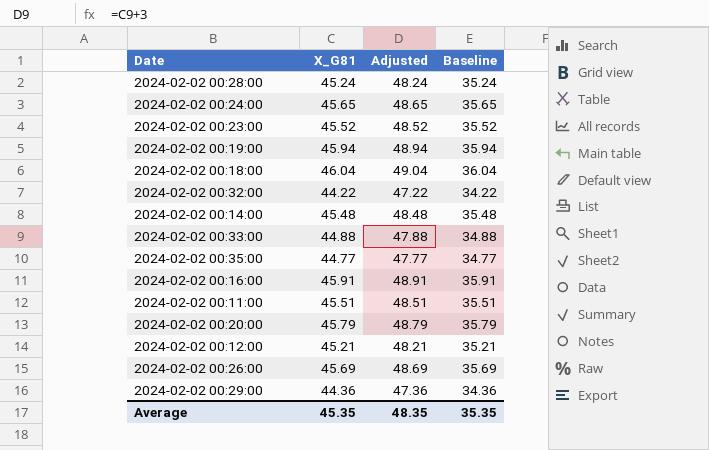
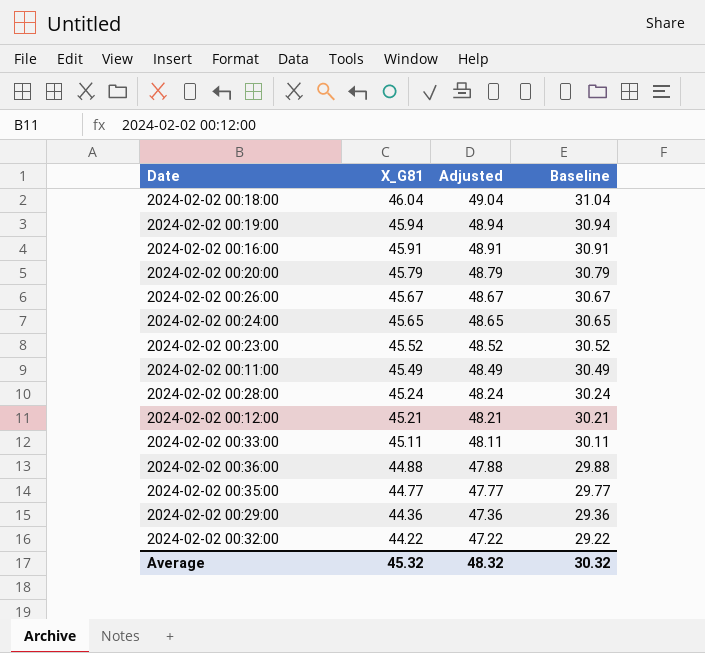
row order: none -> X_G81 descending
column Baseline | formula: [X_G81] - 10 -> [X_G81] - 15
row 2024-02-02 00:14:00: 45.48 | 48.48 | 35.48 -> none
2024-02-02 00:26:00 | X_G81: 45.69 -> 45.67
2024-02-02 00:26:00 | Adjusted: 48.69 -> 48.67
2024-02-02 00:11:00 | X_G81: 45.51 -> 45.49
2024-02-02 00:11:00 | Adjusted: 48.51 -> 48.49
2024-02-02 00:33:00 | X_G81: 44.88 -> 45.11
2024-02-02 00:33:00 | Adjusted: 47.88 -> 48.11
row 2024-02-02 00:36:00: none -> 44.88 | 47.88 | 29.88
Average | X_G81: 45.35 -> 45.32
Average | Adjusted: 48.35 -> 48.32
Average | Baseline: 35.35 -> 30.32

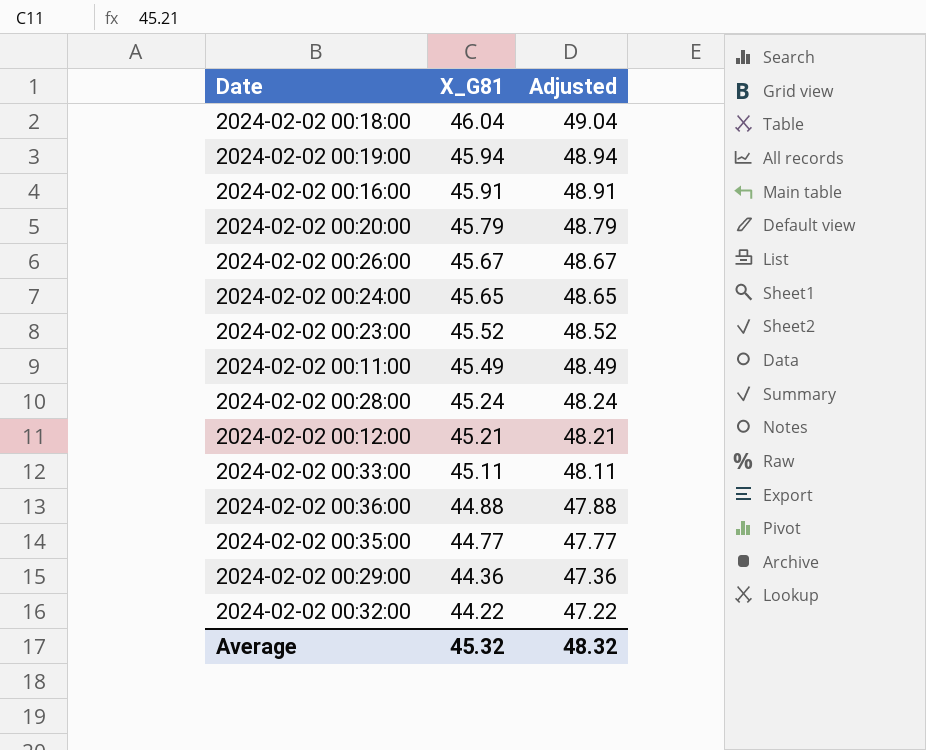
column Baseline | formula: [X_G81] - 15 -> none

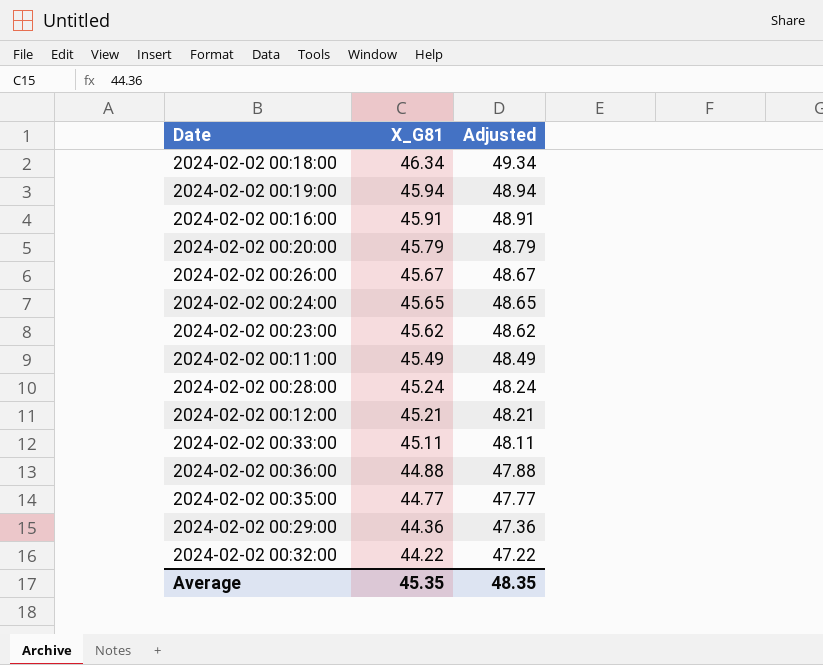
2024-02-02 00:18:00 | X_G81: 46.04 -> 46.34
2024-02-02 00:18:00 | Adjusted: 49.04 -> 49.34
2024-02-02 00:23:00 | X_G81: 45.52 -> 45.62
2024-02-02 00:23:00 | Adjusted: 48.52 -> 48.62
Average | X_G81: 45.32 -> 45.35
Average | Adjusted: 48.32 -> 48.35

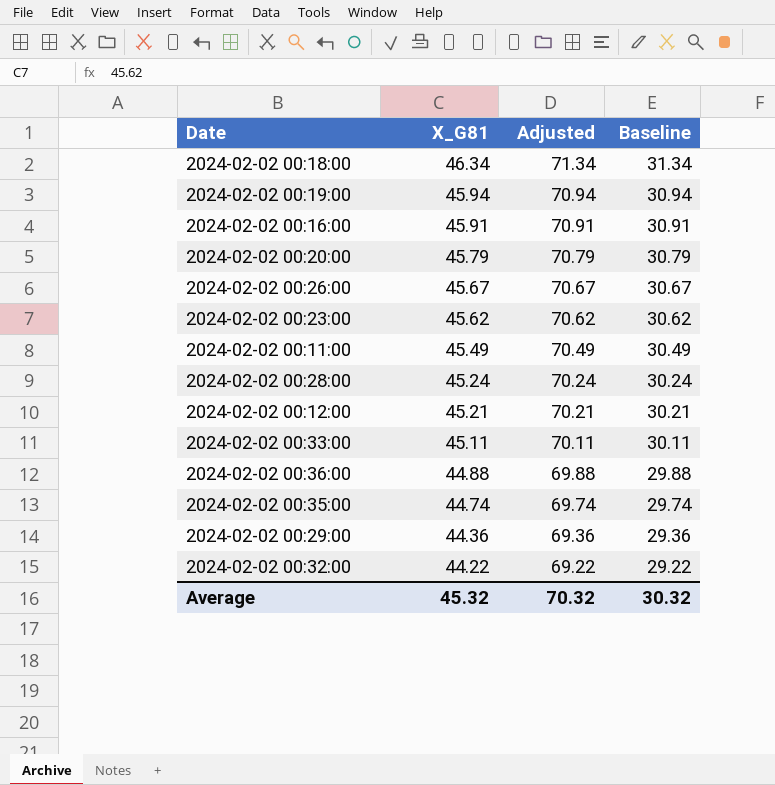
column Adjusted | formula: [X_G81] + 3 -> [X_G81] + 25
column Baseline | formula: none -> [X_G81] - 15
row 2024-02-02 00:24:00: 45.65 | 48.65 -> none
2024-02-02 00:35:00 | X_G81: 44.77 -> 44.74
Average | X_G81: 45.35 -> 45.32
Average | Adjusted: 48.35 -> 70.32

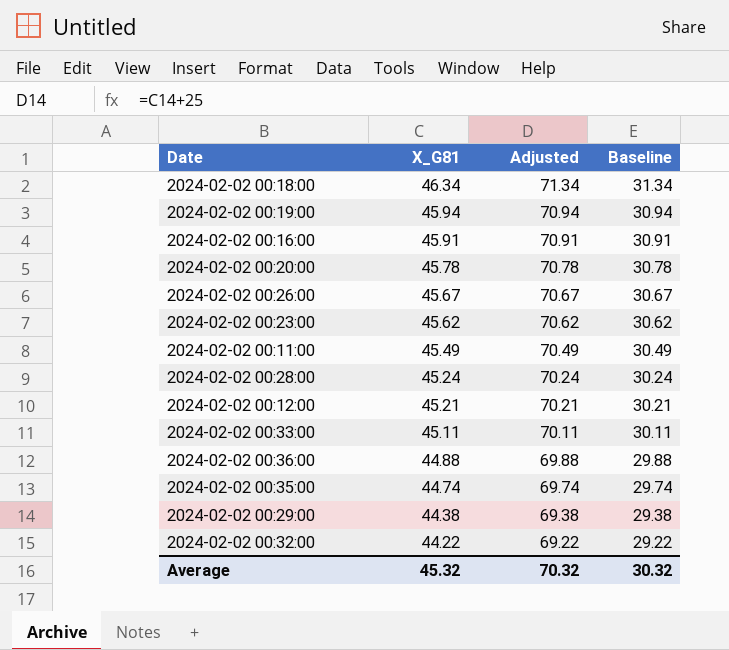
2024-02-02 00:20:00 | X_G81: 45.79 -> 45.78
2024-02-02 00:20:00 | Adjusted: 70.79 -> 70.78
2024-02-02 00:20:00 | Baseline: 30.79 -> 30.78
2024-02-02 00:29:00 | X_G81: 44.36 -> 44.38
2024-02-02 00:29:00 | Adjusted: 69.36 -> 69.38
2024-02-02 00:29:00 | Baseline: 29.36 -> 29.38

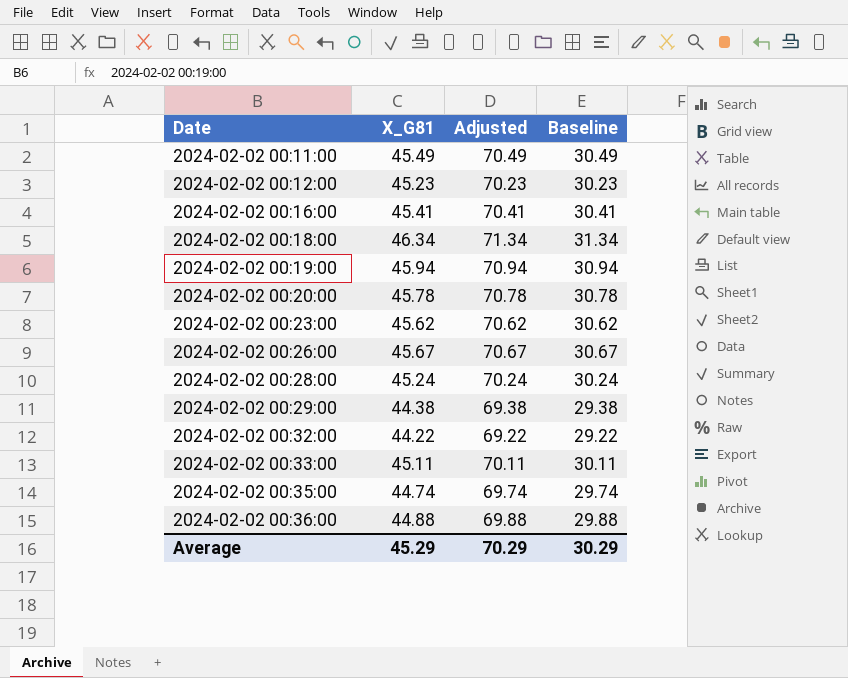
row order: X_G81 descending -> Date ascending
2024-02-02 00:12:00 | X_G81: 45.21 -> 45.23
2024-02-02 00:12:00 | Adjusted: 70.21 -> 70.23
2024-02-02 00:12:00 | Baseline: 30.21 -> 30.23
2024-02-02 00:16:00 | X_G81: 45.91 -> 45.41
2024-02-02 00:16:00 | Adjusted: 70.91 -> 70.41
2024-02-02 00:16:00 | Baseline: 30.91 -> 30.41
Average | X_G81: 45.32 -> 45.29
Average | Adjusted: 70.32 -> 70.29
Average | Baseline: 30.32 -> 30.29

